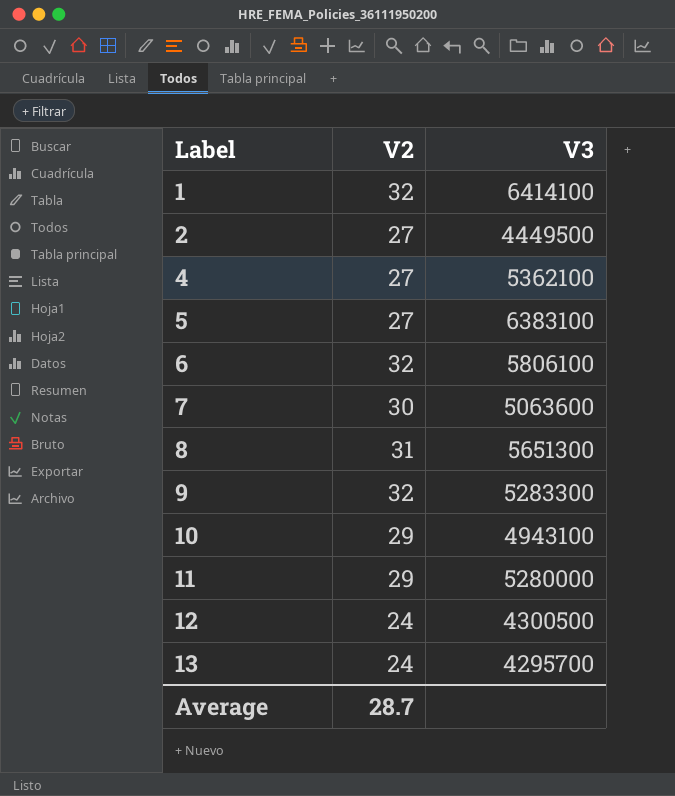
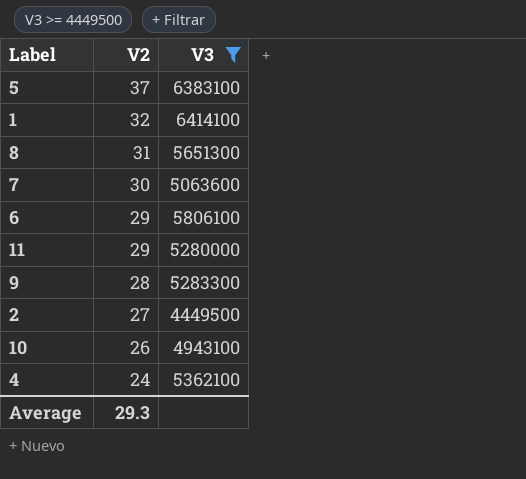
filter: none -> V3 >= 4449500
row order: Label ascending -> V2 descending
5 | V2: 27 -> 37
6 | V2: 32 -> 29
9 | V2: 32 -> 28
10 | V2: 29 -> 26
4 | V2: 27 -> 24
Average | V2: 28.7 -> 29.3

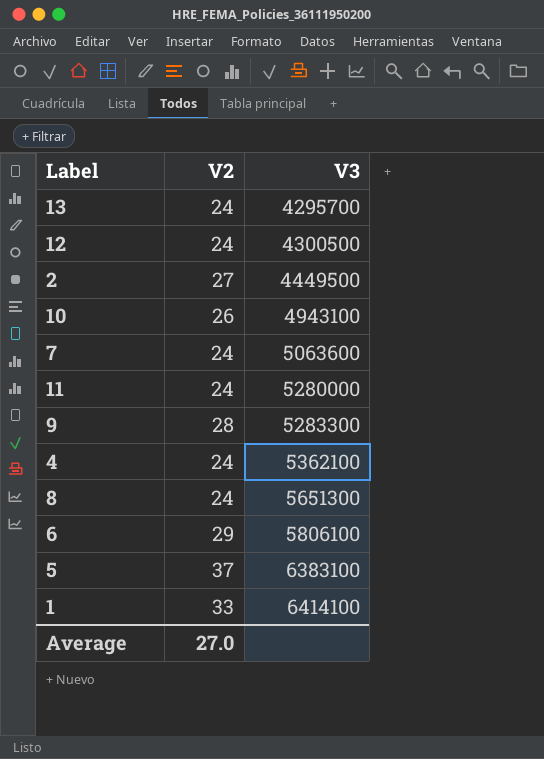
filter: V3 >= 4449500 -> none
row order: V2 descending -> V3 ascending
7 | V2: 30 -> 24
11 | V2: 29 -> 24
8 | V2: 31 -> 24
1 | V2: 32 -> 33
Average | V2: 29.3 -> 27.0

